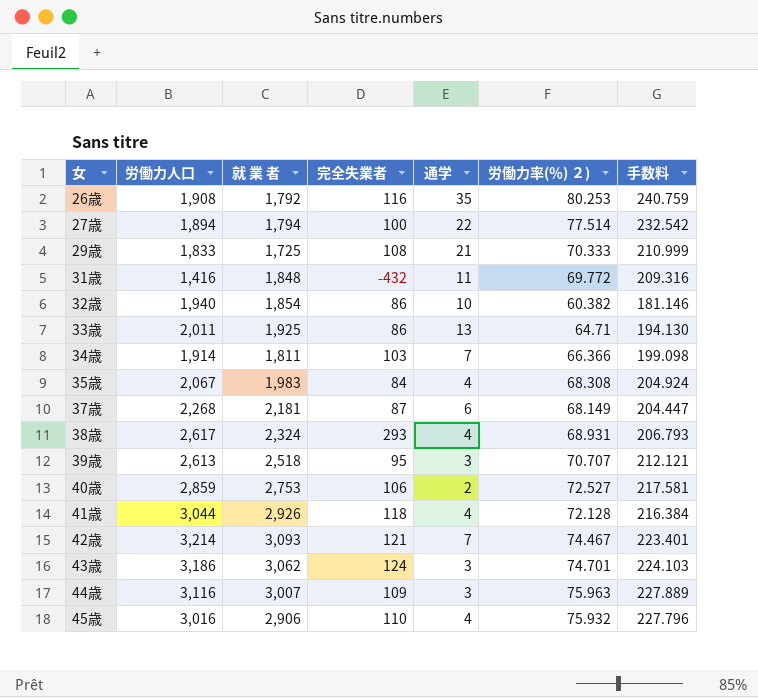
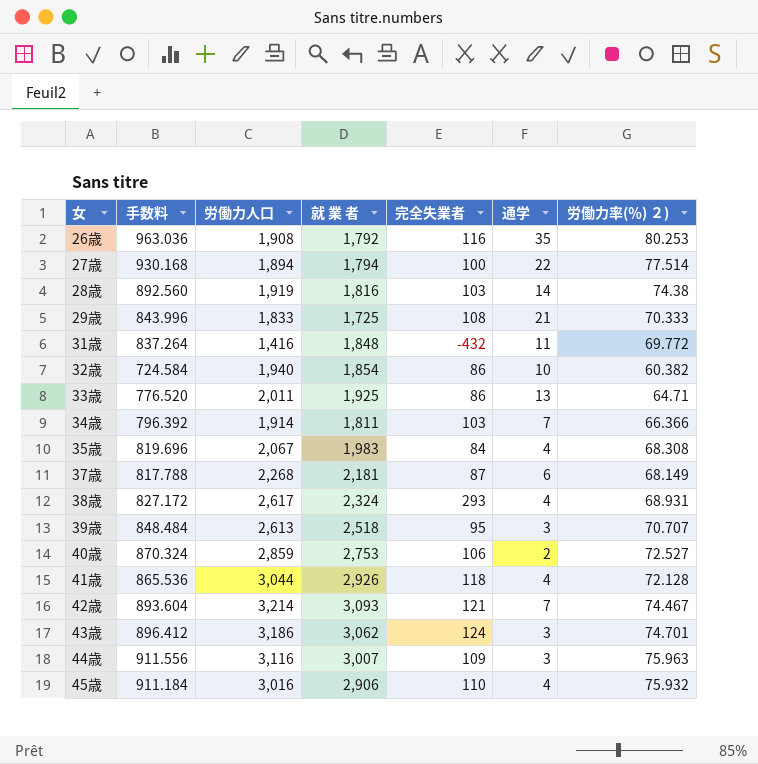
column 手数料 | formula: [労働力率(％) ２)] * 3 -> [労働力率(％) ２)] * 12
column 手数料 | position: 7 -> 2
row 28歳: none -> 892.560 | 1,919 | 1,816 | 103 | 14 | 74.38

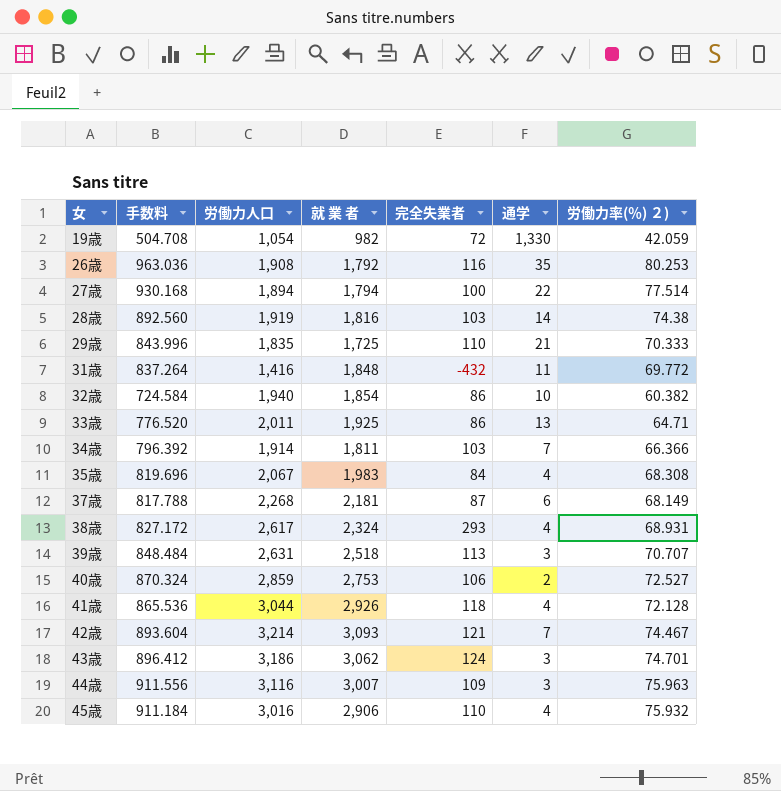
row 19歳: none -> 504.708 | 1,054 | 982 | 72 | 1,330 | 42.059
29歳 | 労働力人口: 1,833 -> 1,835
29歳 | 完全失業者: 108 -> 110
39歳 | 労働力人口: 2,613 -> 2,631
39歳 | 完全失業者: 95 -> 113

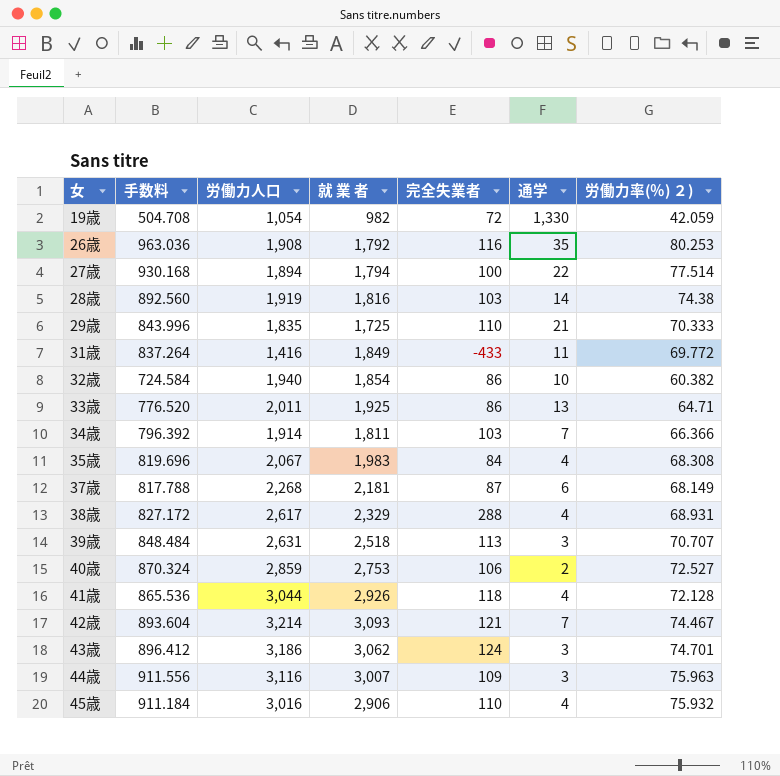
31歳 | 就 業 者: 1,848 -> 1,849
31歳 | 完全失業者: -432 -> -433
38歳 | 就 業 者: 2,324 -> 2,329
38歳 | 完全失業者: 293 -> 288

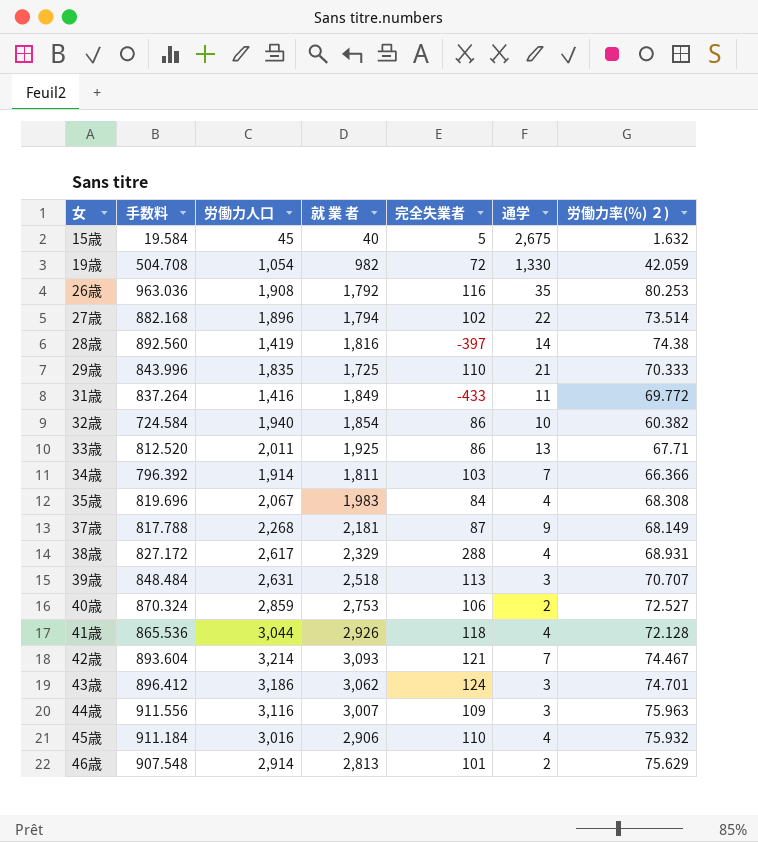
row 15歳: none -> 19.584 | 45 | 40 | 5 | 2,675 | 1.632
27歳 | 手数料: 930.168 -> 882.168
27歳 | 労働力人口: 1,894 -> 1,896
27歳 | 完全失業者: 100 -> 102
27歳 | 労働力率(％) ２): 77.514 -> 73.514
28歳 | 労働力人口: 1,919 -> 1,419
28歳 | 完全失業者: 103 -> -397
33歳 | 手数料: 776.520 -> 812.520
33歳 | 労働力率(％) ２): 64.71 -> 67.71
37歳 | 通学: 6 -> 9
row 46歳: none -> 907.548 | 2,914 | 2,813 | 101 | 2 | 75.629

